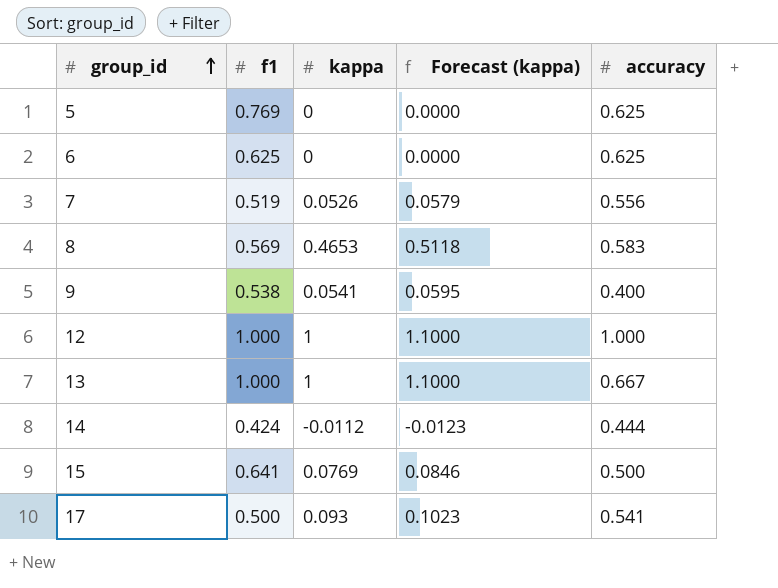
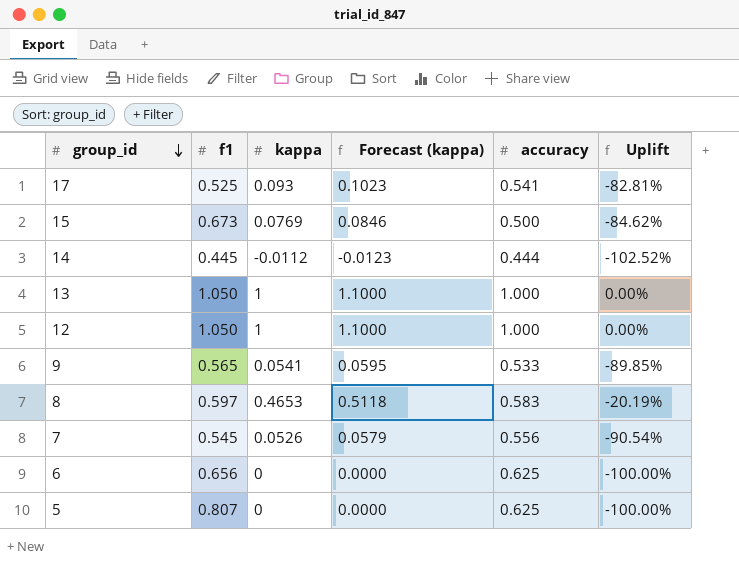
row order: group_id ascending -> group_id descending
column Uplift | formula: none -> ([kappa] - [accuracy]) / [accuracy]
17 | f1: 0.500 -> 0.525
15 | f1: 0.641 -> 0.673
14 | f1: 0.424 -> 0.445
13 | f1: 1.000 -> 1.050
13 | accuracy: 0.667 -> 1.000
12 | f1: 1.000 -> 1.050
9 | f1: 0.538 -> 0.565
9 | accuracy: 0.400 -> 0.533
8 | f1: 0.569 -> 0.597
7 | f1: 0.519 -> 0.545
6 | f1: 0.625 -> 0.656
5 | f1: 0.769 -> 0.807

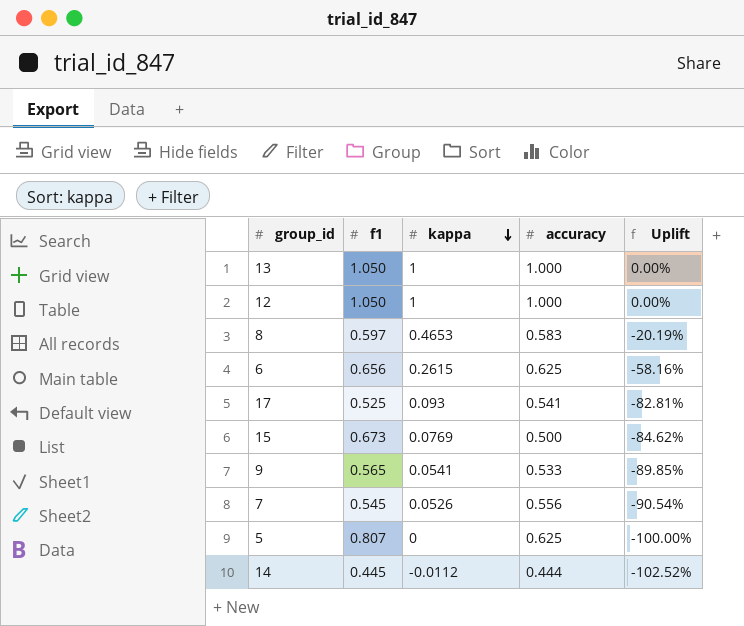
row order: group_id descending -> kappa descending
column Forecast (kappa) | formula: [kappa] * 1.1 -> none
6 | kappa: 0 -> 0.2615
6 | Uplift: -100.00% -> -58.16%

